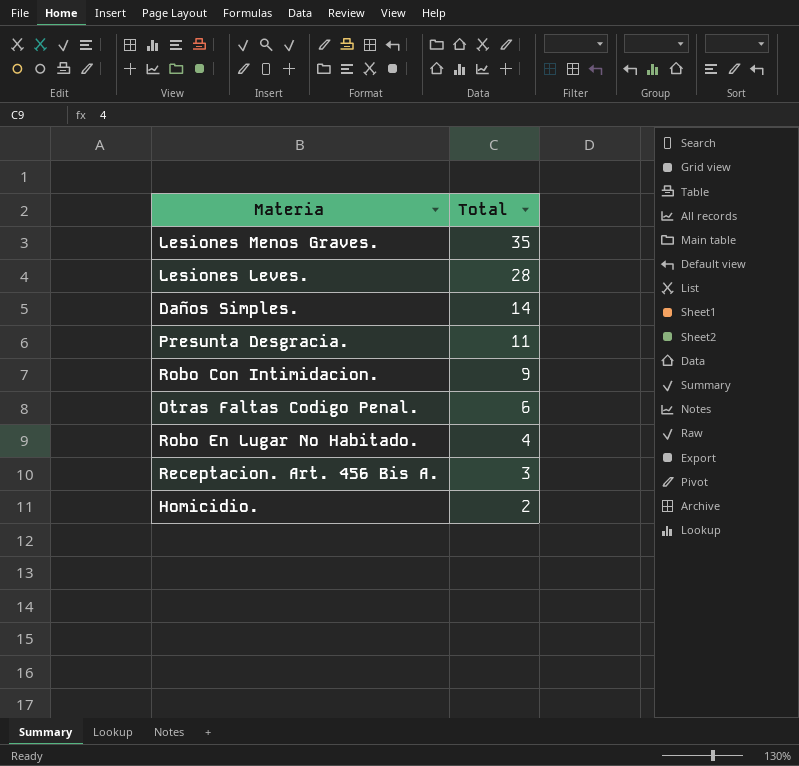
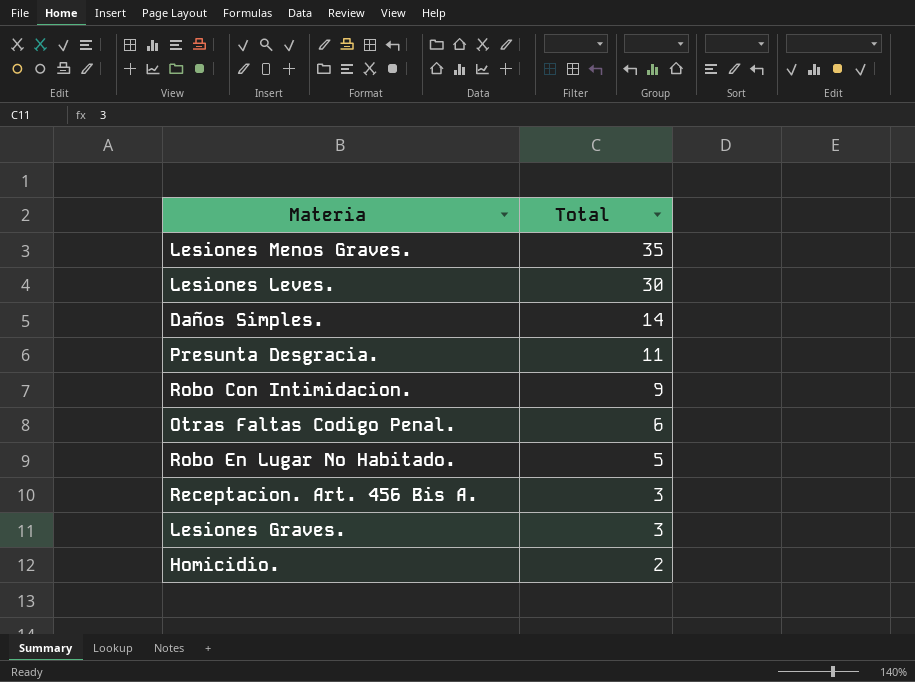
Lesiones Leves. | Total: 28 -> 30
Robo En Lugar No Habitado. | Total: 4 -> 5
row Lesiones Graves.: none -> 3

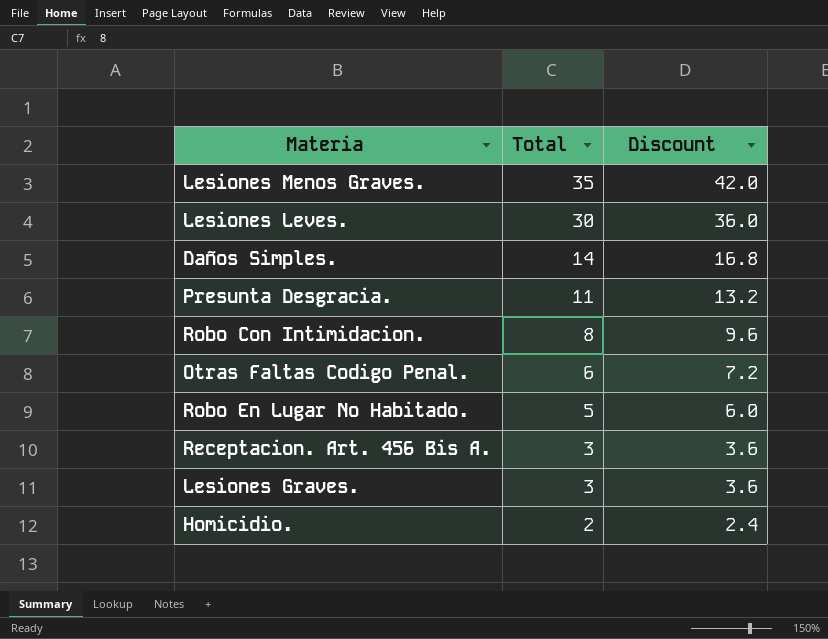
column Discount | formula: none -> [Total] * 1.2
Robo Con Intimidacion. | Total: 9 -> 8

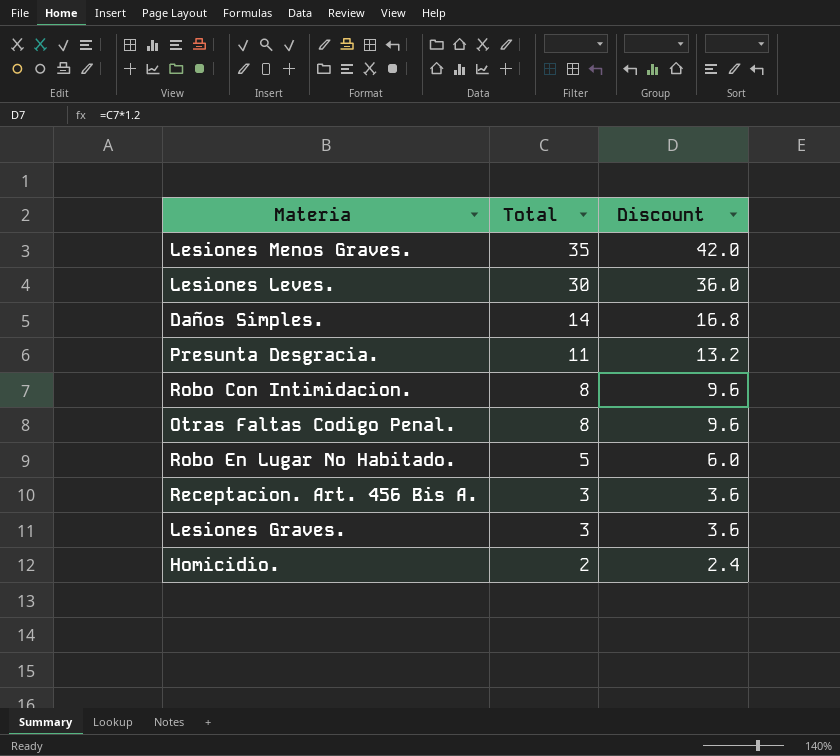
Otras Faltas Codigo Penal. | Total: 6 -> 8
Otras Faltas Codigo Penal. | Discount: 7.2 -> 9.6

